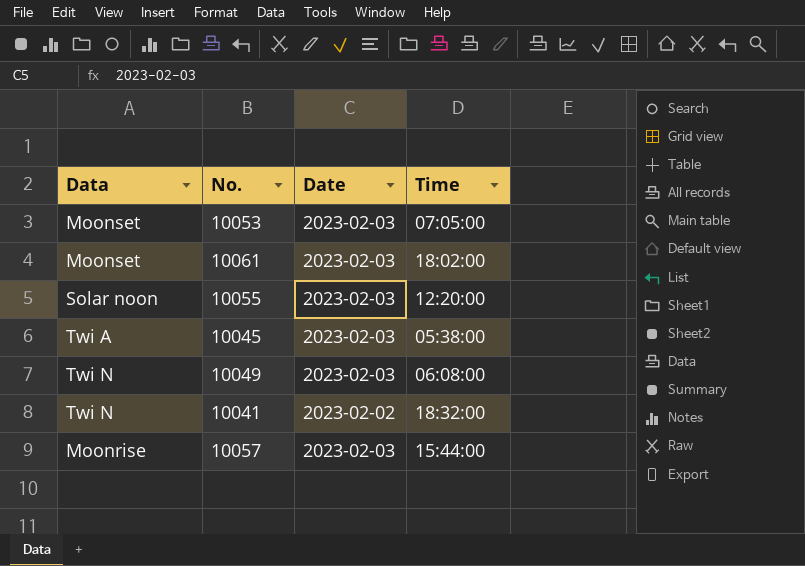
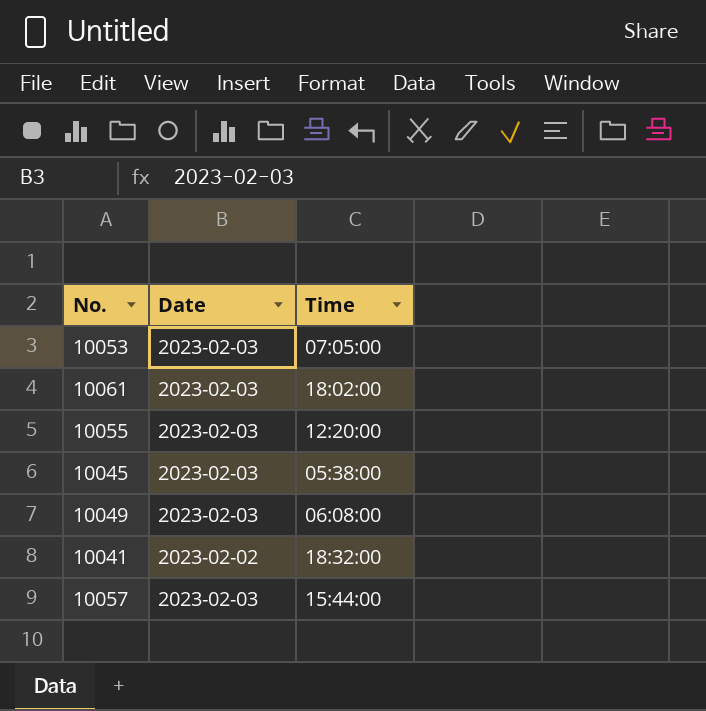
column Data | position: 1 -> none

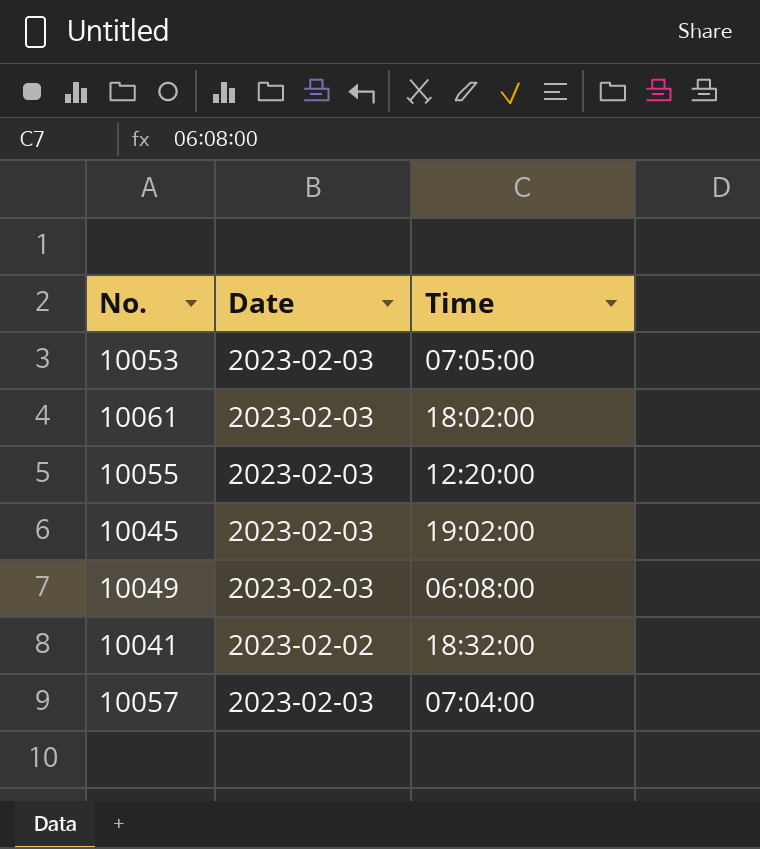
10045 | Time: 05:38:00 -> 19:02:00
10057 | Time: 15:44:00 -> 07:04:00

